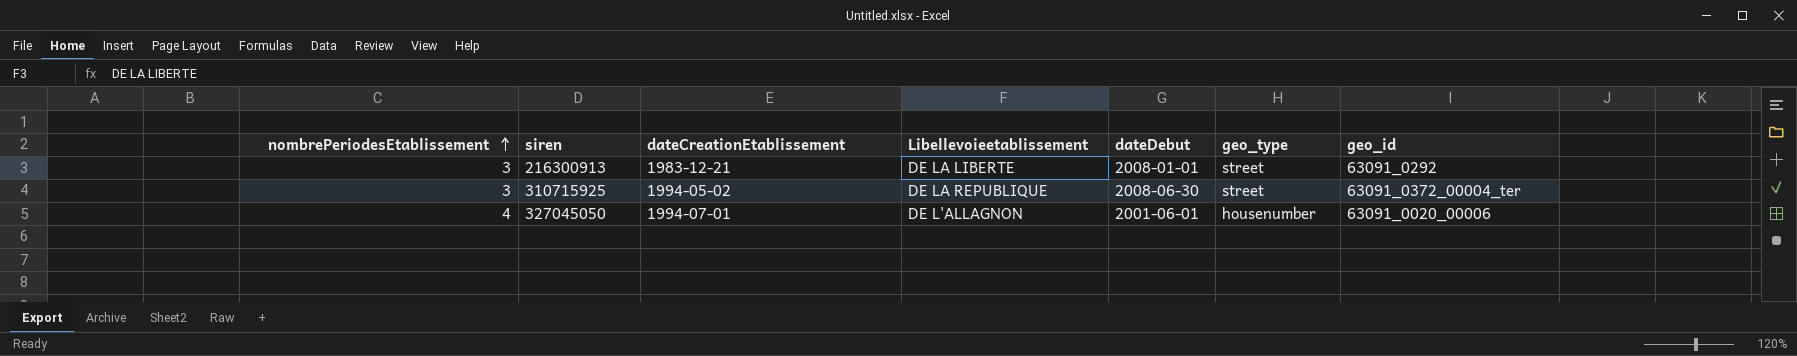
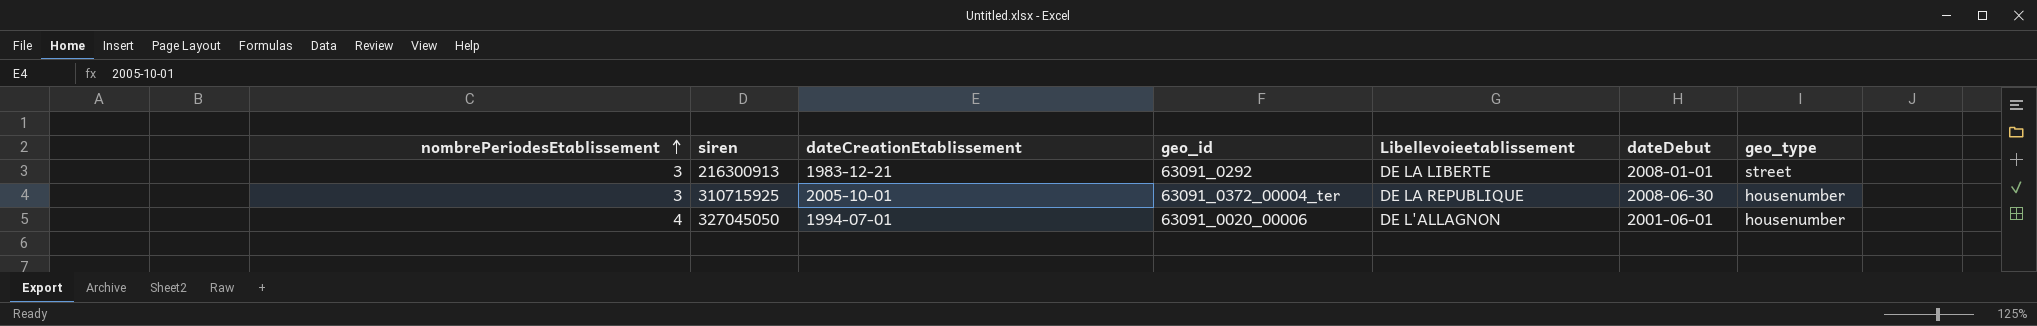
column geo_id | position: 7 -> 4
310715925 | dateCreationEtablissement: 1994-05-02 -> 2005-10-01
310715925 | geo_type: street -> housenumber

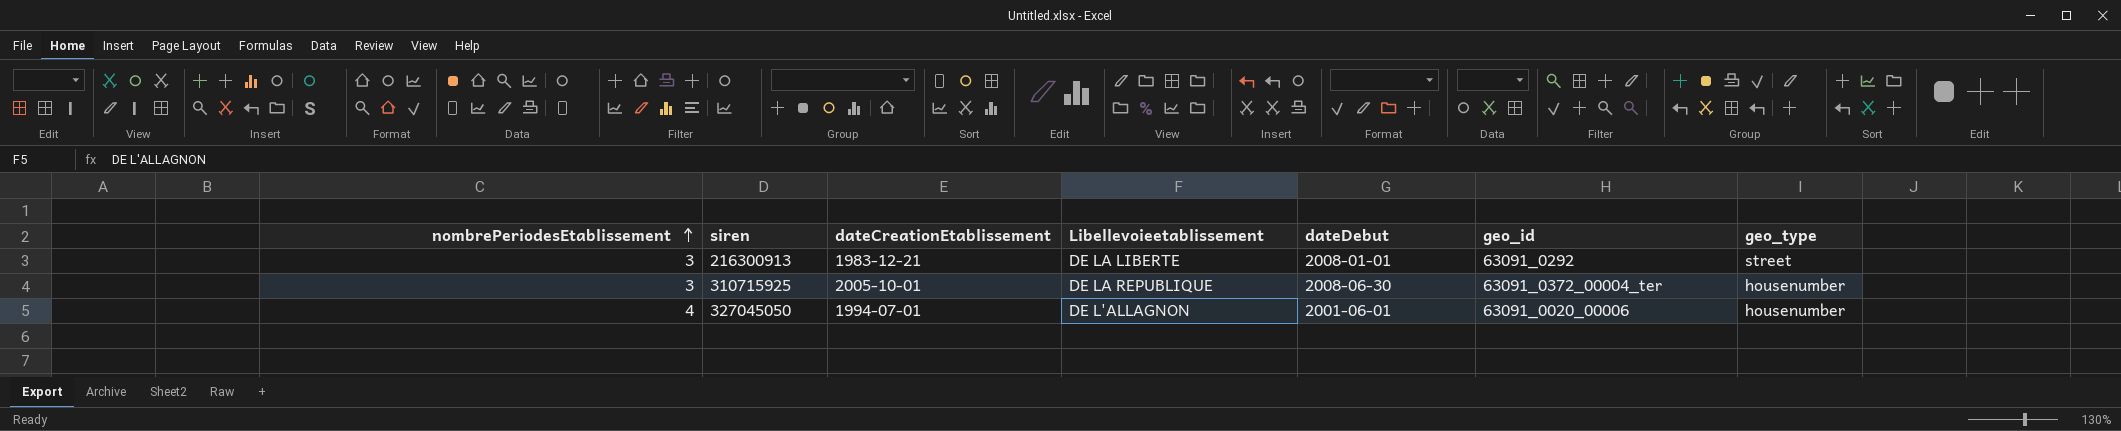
column geo_id | position: 4 -> 6

